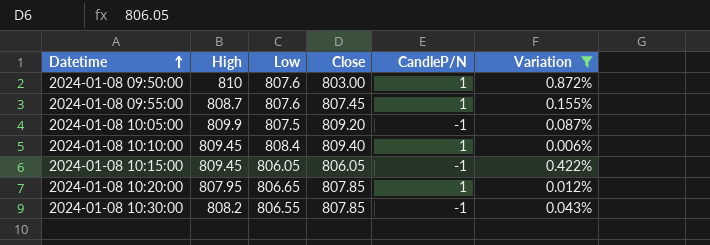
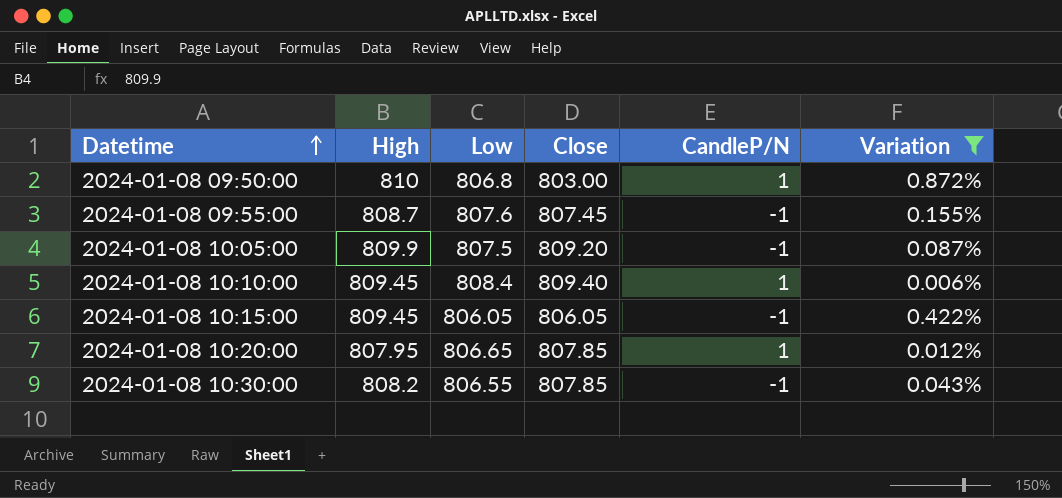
2024-01-08 09:50:00 | Low: 807.6 -> 806.8
2024-01-08 09:55:00 | CandleP/N: 1 -> -1

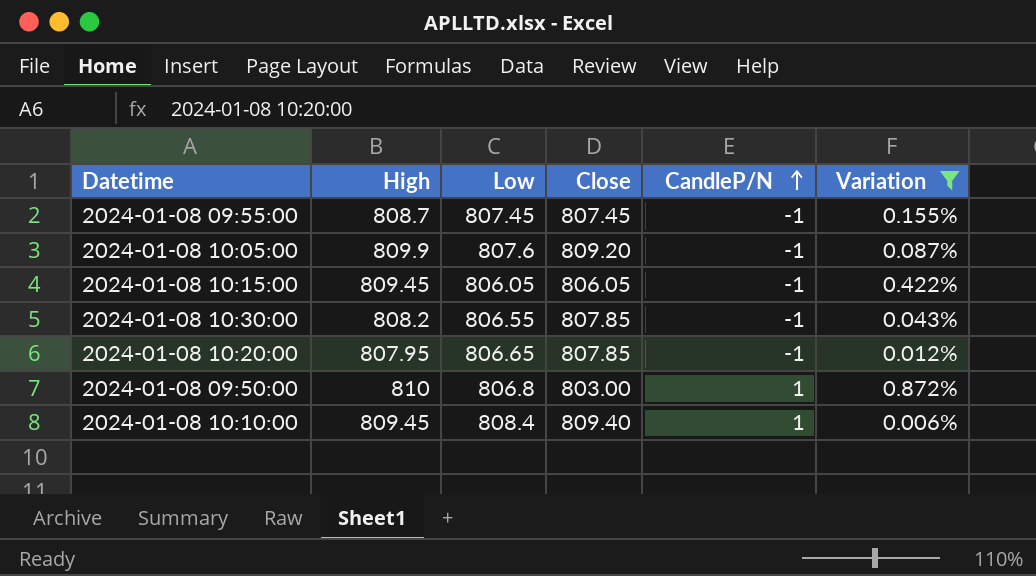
row order: Datetime ascending -> CandleP/N ascending
2024-01-08 09:55:00 | Low: 807.6 -> 807.45
2024-01-08 10:05:00 | Low: 807.5 -> 807.6
2024-01-08 10:20:00 | CandleP/N: 1 -> -1

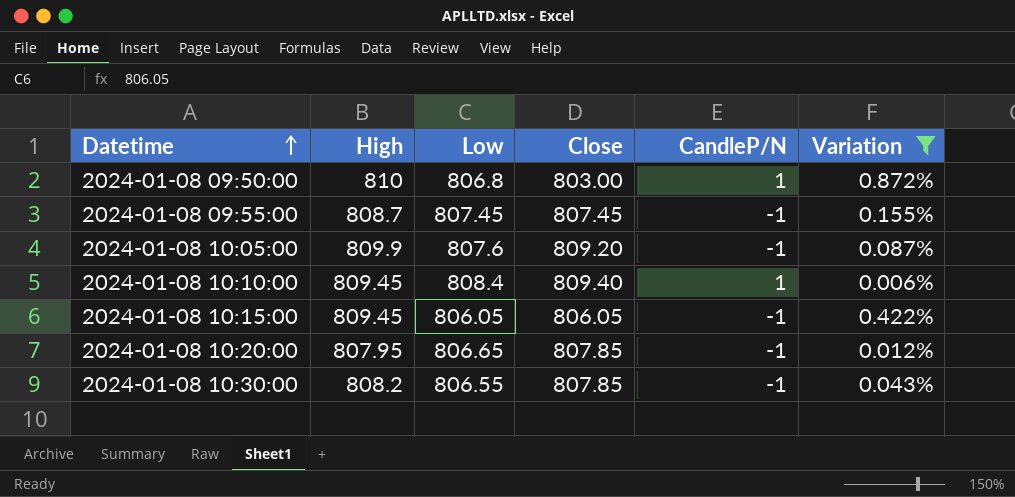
row order: CandleP/N ascending -> Datetime ascending

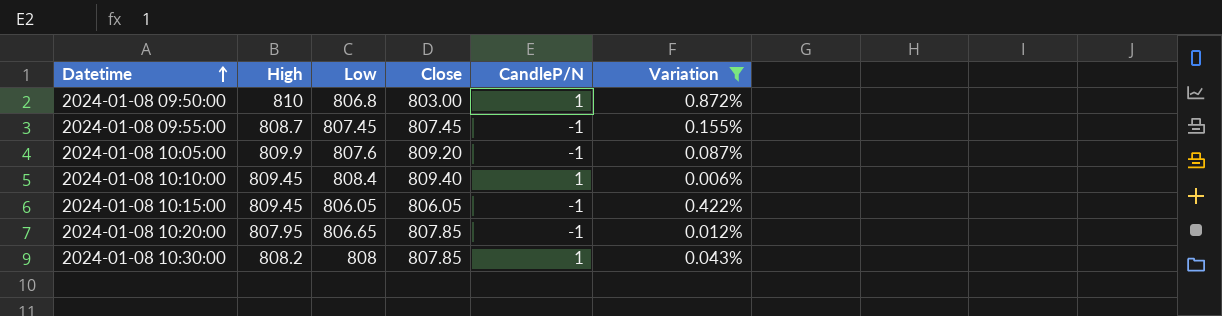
2024-01-08 10:30:00 | Low: 806.55 -> 808
2024-01-08 10:30:00 | CandleP/N: -1 -> 1

